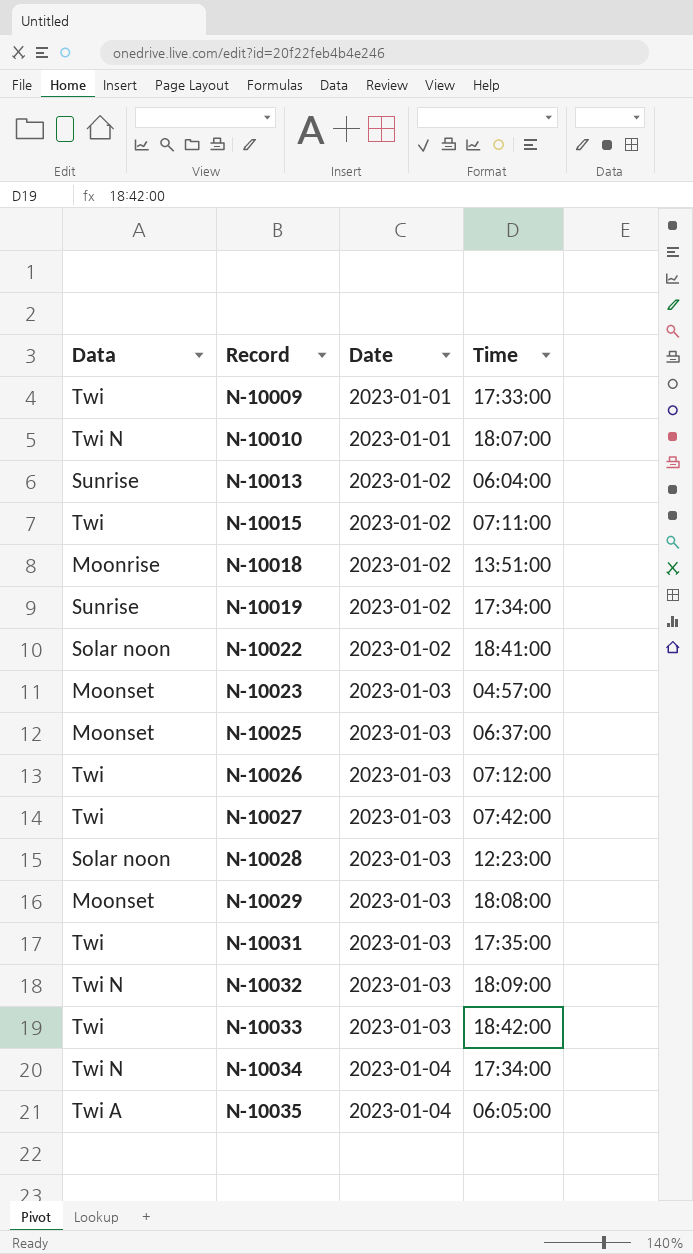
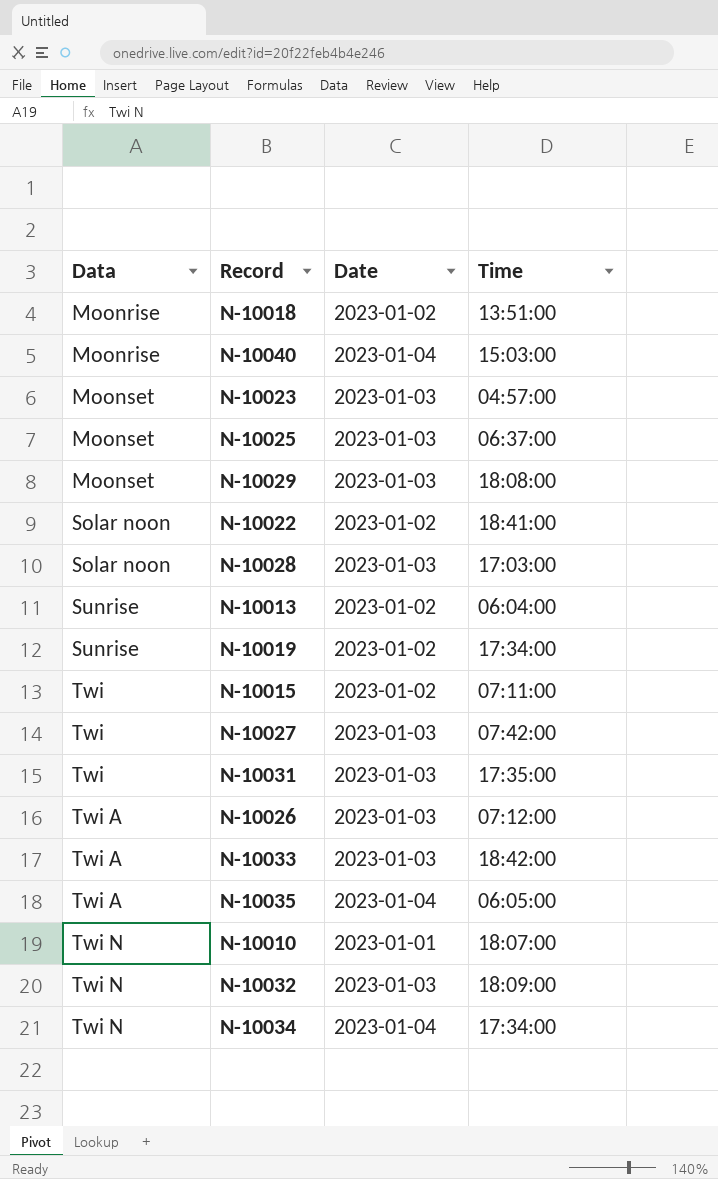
row order: Record ascending -> Data ascending
row N-10009: Twi | 2023-01-01 | 17:33:00 -> none
row N-10040: none -> Moonrise | 2023-01-04 | 15:03:00
N-10028 | Time: 12:23:00 -> 17:03:00
N-10026 | Data: Twi -> Twi A
N-10033 | Data: Twi -> Twi A

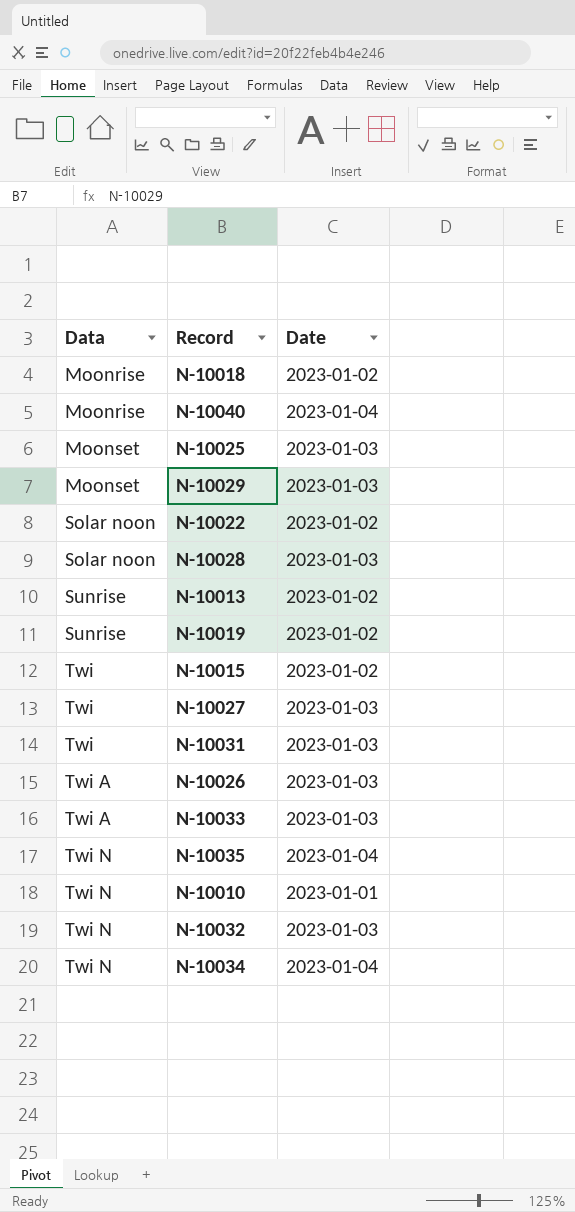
column Time | position: 4 -> none
row N-10023: Moonset | 2023-01-03 | 04:57:00 -> none
N-10035 | Data: Twi A -> Twi N

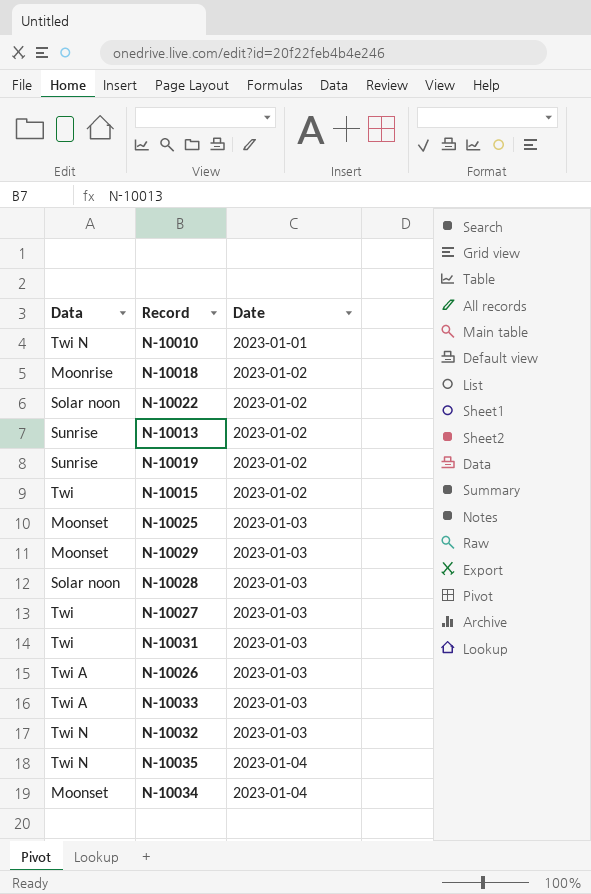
row order: Data ascending -> Date ascending
row N-10040: Moonrise | 2023-01-04 -> none
N-10034 | Data: Twi N -> Moonset

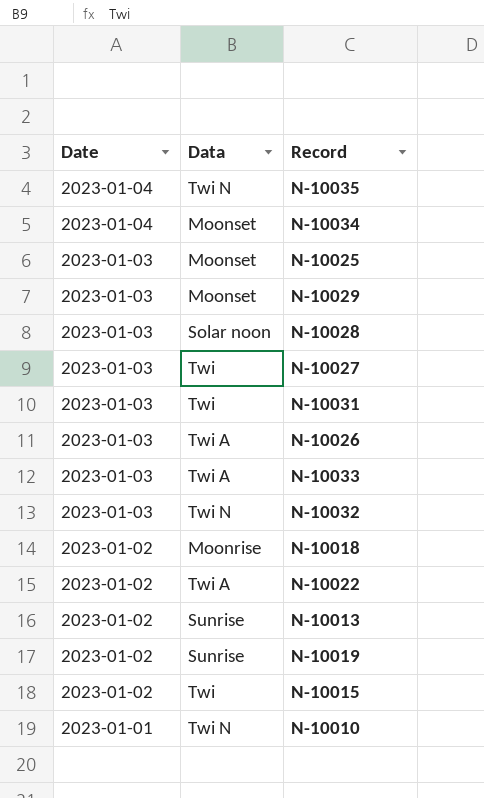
row order: Date ascending -> Date descending
column Date | position: 3 -> 1
N-10022 | Data: Solar noon -> Twi A

